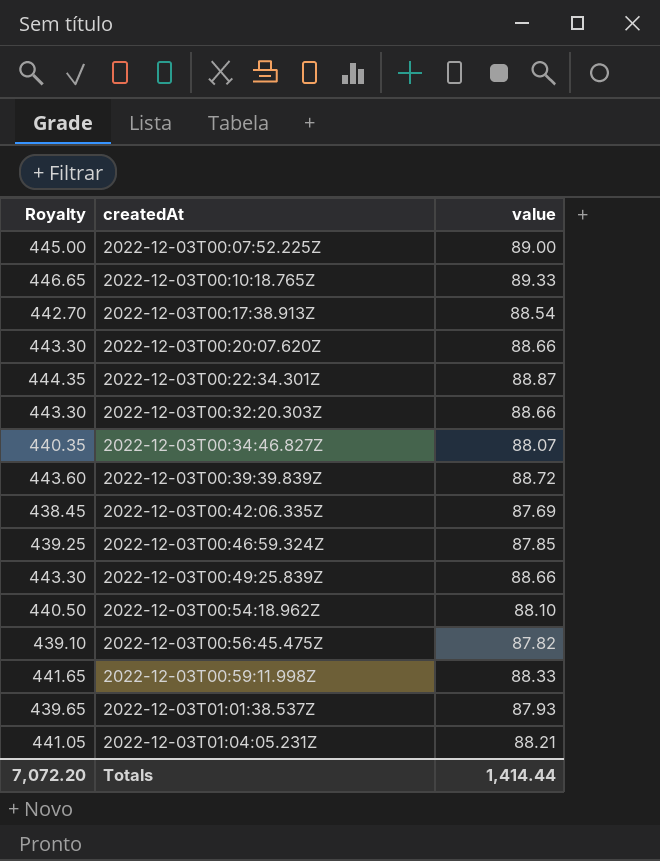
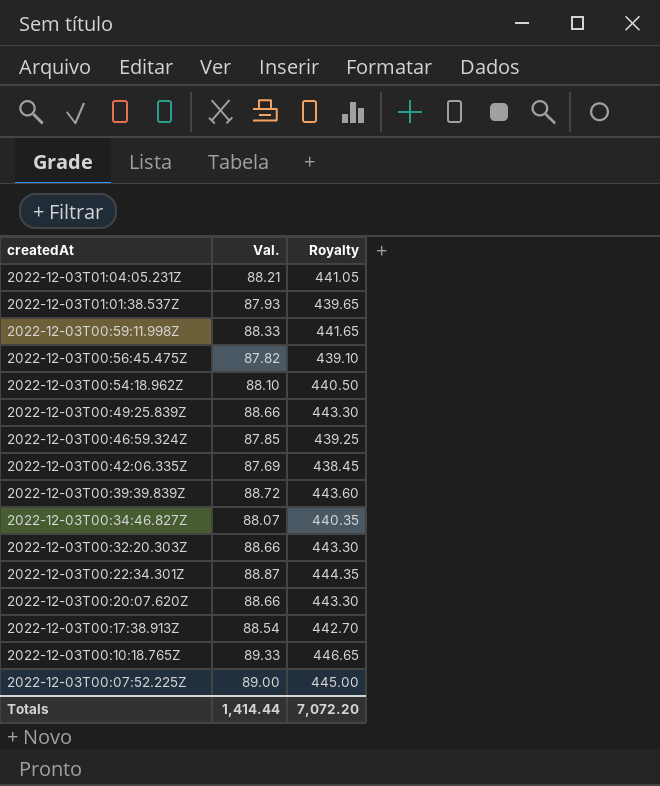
row order: createdAt ascending -> createdAt descending
column name: value -> Val.
column Royalty | position: 1 -> 3

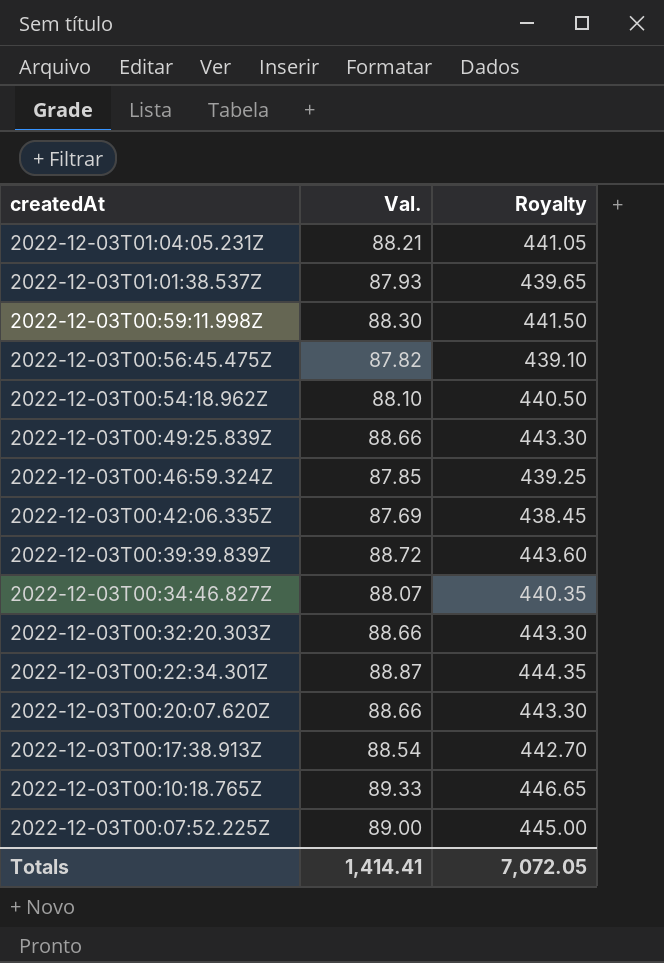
2022-12-03T00:59:11.998Z | Val.: 88.33 -> 88.30
2022-12-03T00:59:11.998Z | Royalty: 441.65 -> 441.50
Totals | Val.: 1,414.44 -> 1,414.41
Totals | Royalty: 7,072.20 -> 7,072.05

